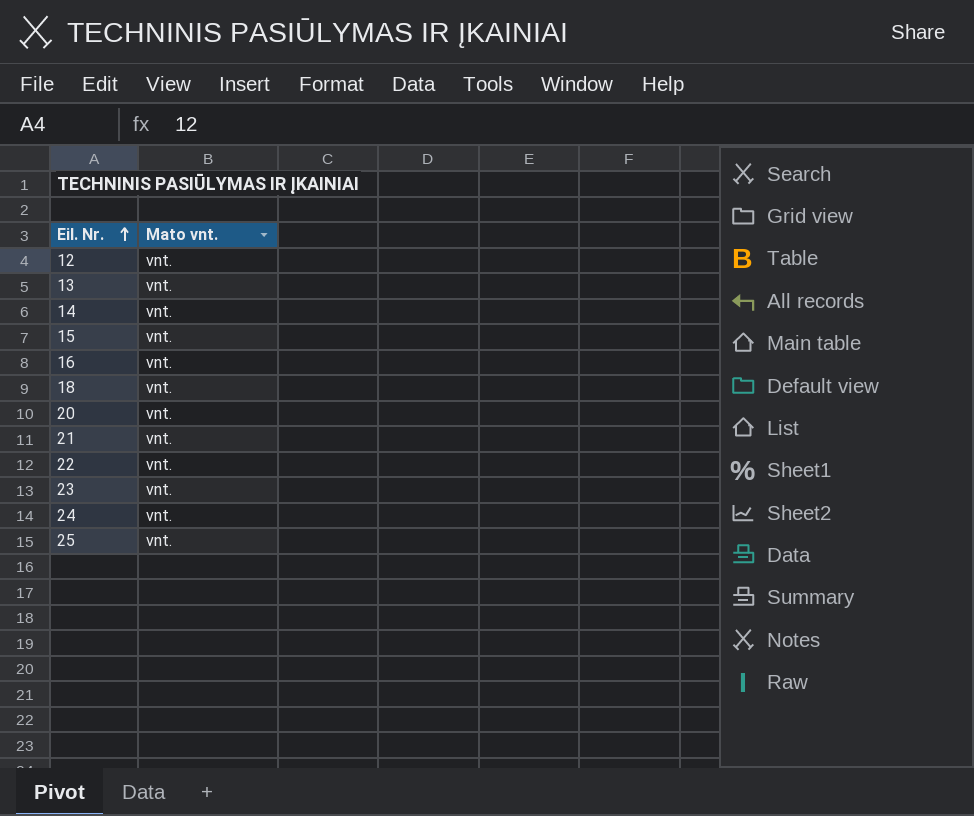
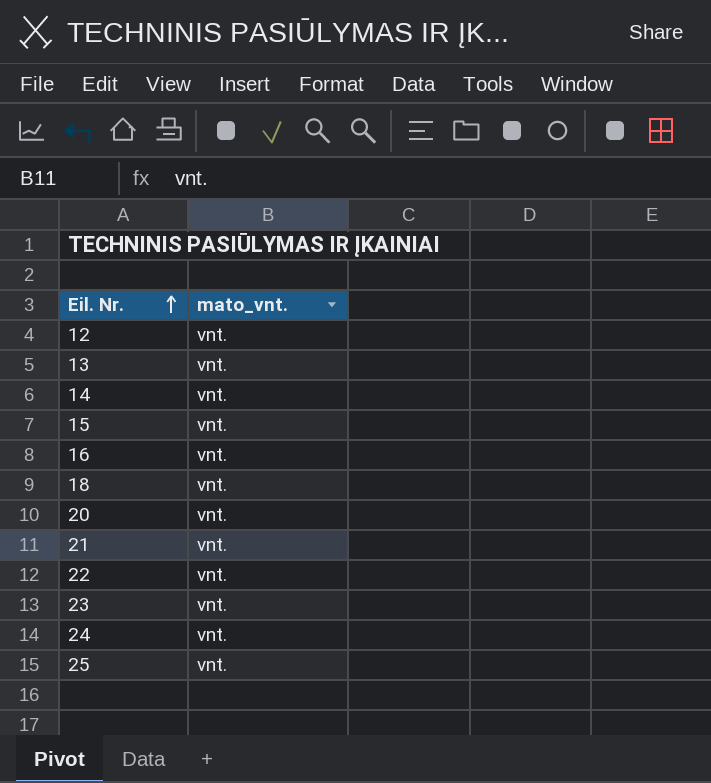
column name: Mato vnt. -> mato_vnt.

